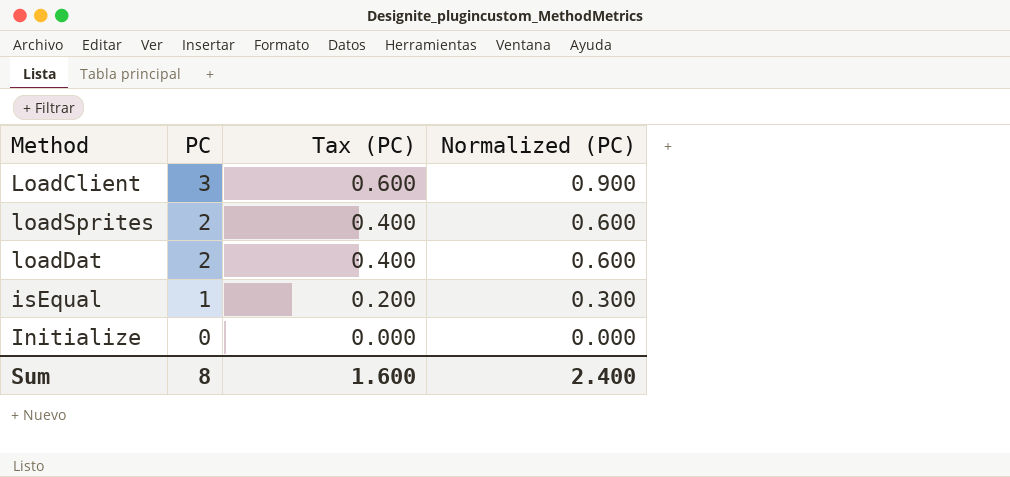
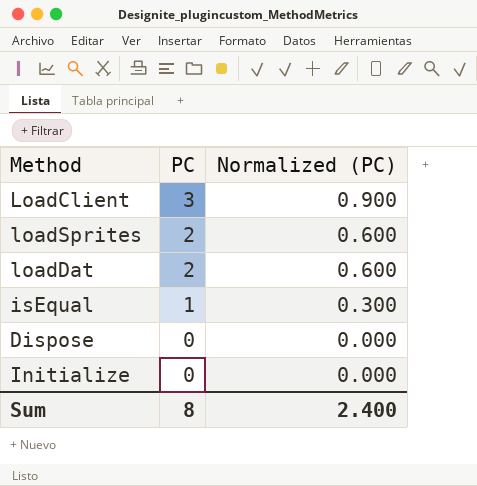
column Tax (PC) | formula: [PC] * 0.2 -> none
row Dispose: none -> 0 | 0.000

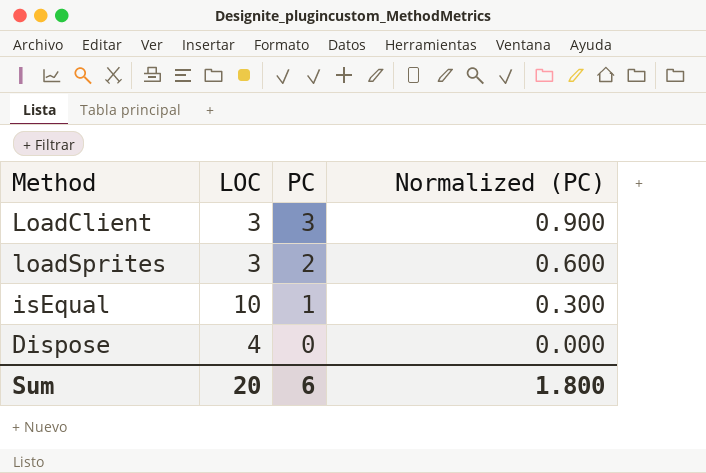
column LOC | position: none -> 2
row loadDat: 2 | 0.600 -> none
row Initialize: 0 | 0.000 -> none
Sum | PC: 8 -> 6
Sum | Normalized (PC): 2.400 -> 1.800

